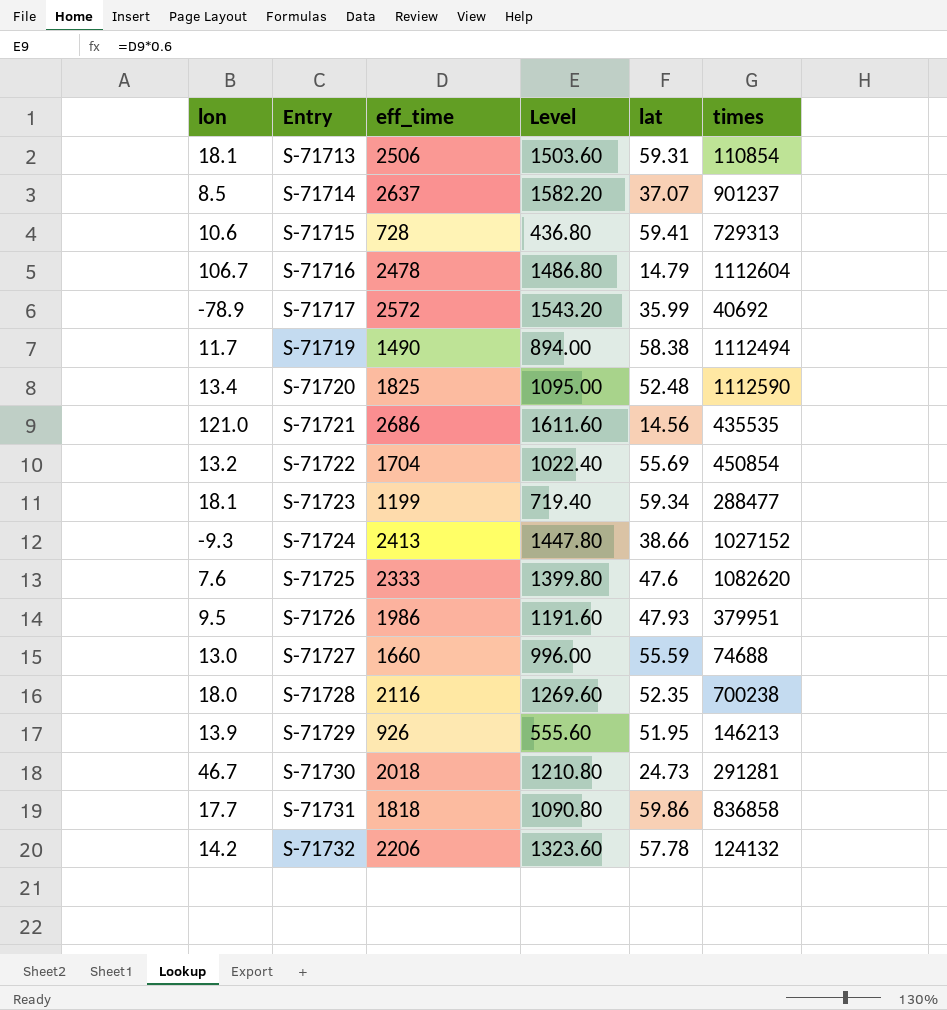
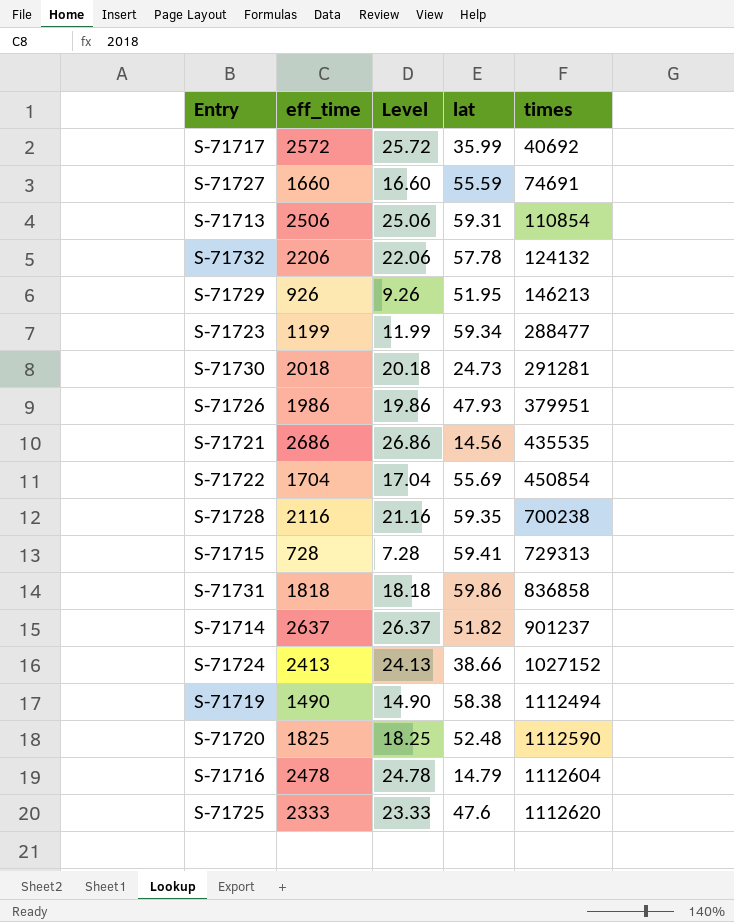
row order: Entry ascending -> times ascending
column lon | position: 1 -> none
column Level | formula: [eff_time] * 0.6 -> [eff_time] * 0.01
S-71727 | times: 74688 -> 74691
S-71728 | lat: 52.35 -> 59.35
S-71714 | lat: 37.07 -> 51.82
S-71725 | times: 1082620 -> 1112620

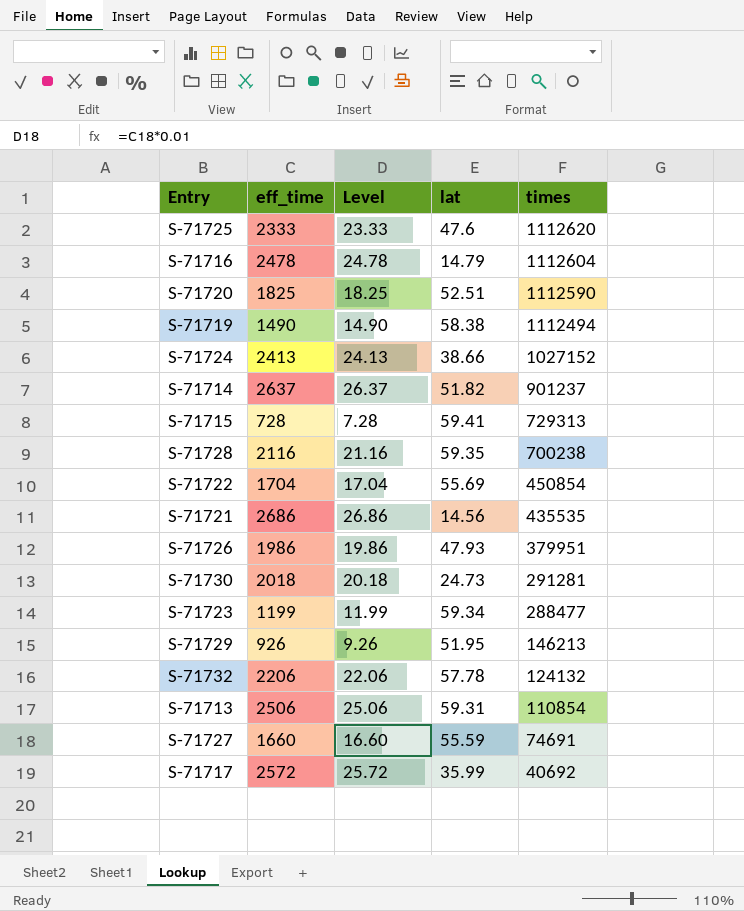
row order: times ascending -> times descending
row S-71731: 1818 | 18.18 | 59.86 | 836858 -> none
S-71720 | lat: 52.48 -> 52.51

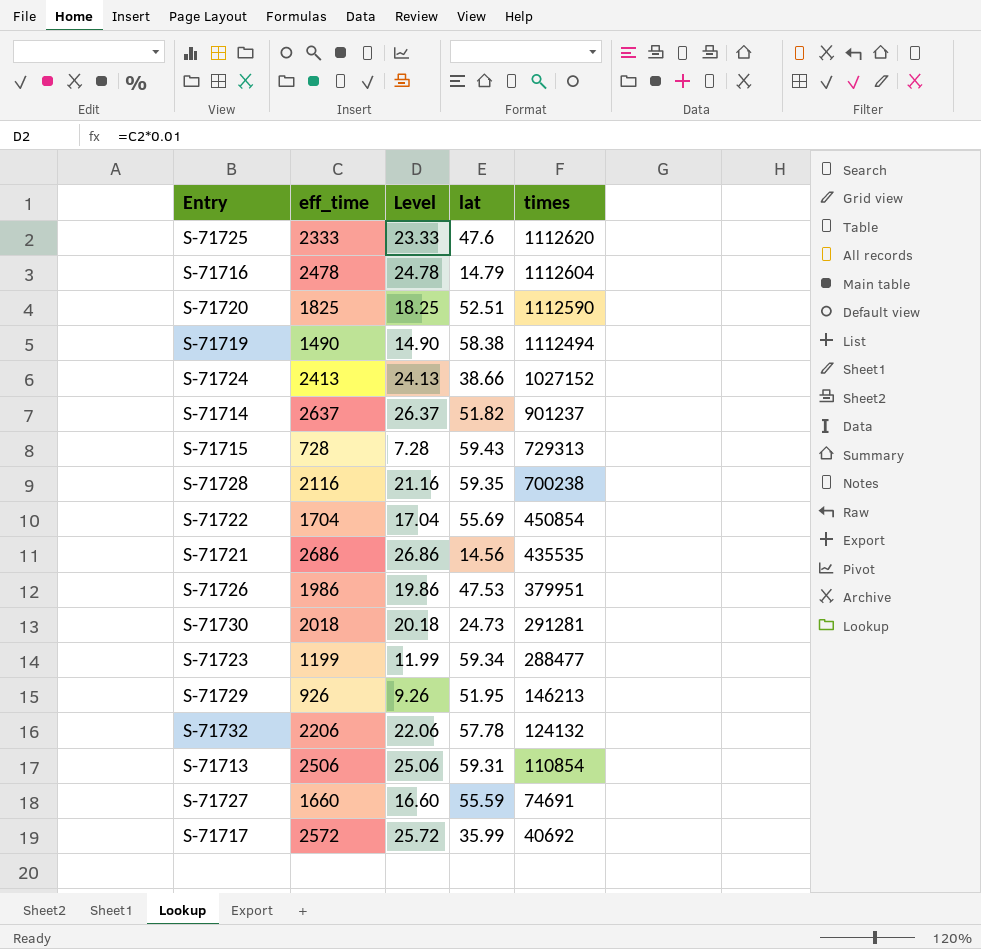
S-71715 | lat: 59.41 -> 59.43
S-71726 | lat: 47.93 -> 47.53

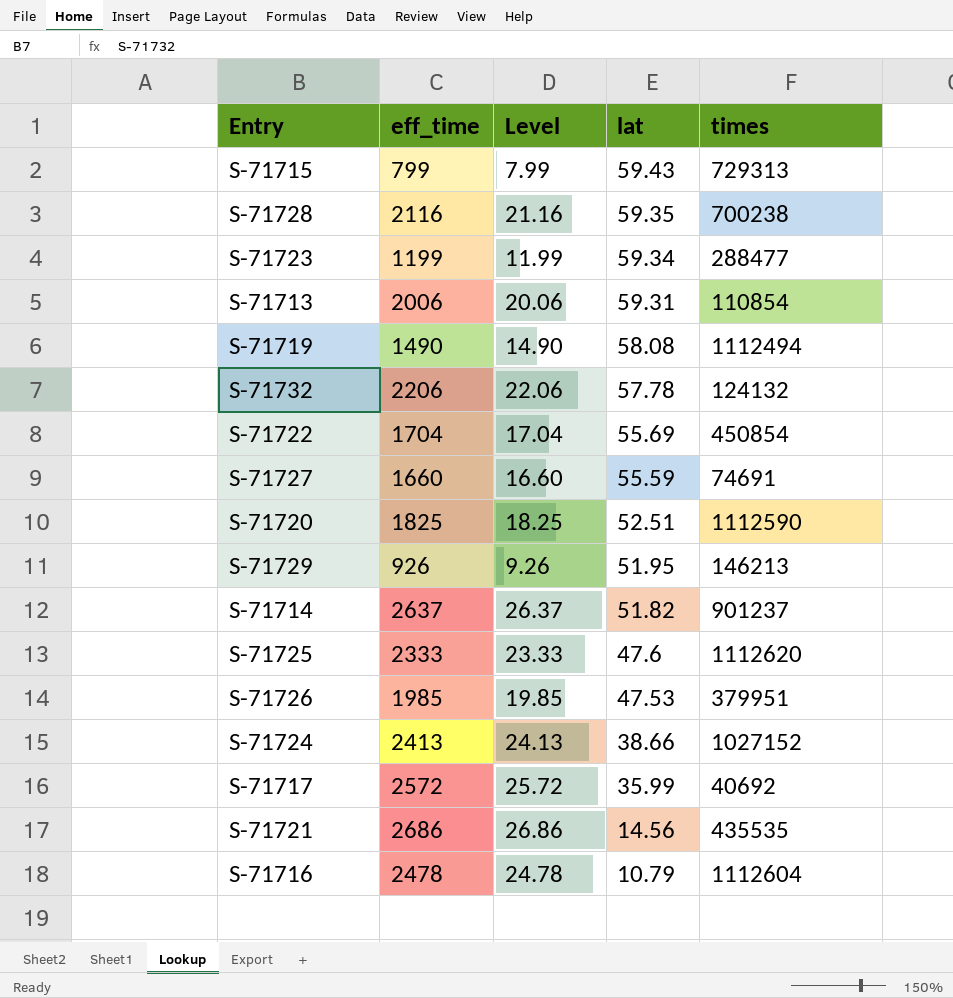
row order: times descending -> lat descending
row S-71730: 2018 | 20.18 | 24.73 | 291281 -> none
S-71715 | eff_time: 728 -> 799
S-71715 | Level: 7.28 -> 7.99
S-71713 | eff_time: 2506 -> 2006
S-71713 | Level: 25.06 -> 20.06
S-71719 | lat: 58.38 -> 58.08
S-71726 | eff_time: 1986 -> 1985
S-71726 | Level: 19.86 -> 19.85
S-71716 | lat: 14.79 -> 10.79

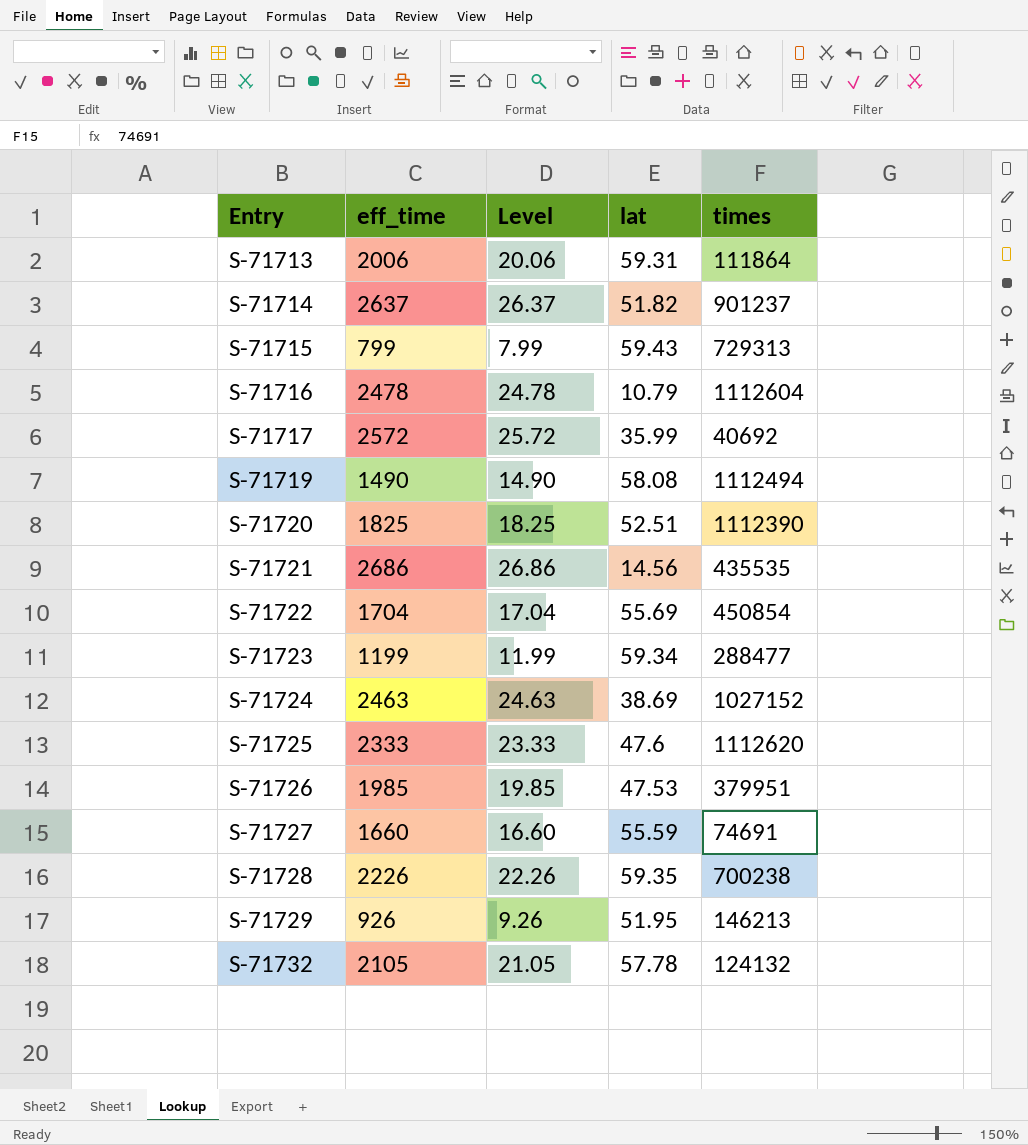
row order: lat descending -> Entry ascending
S-71713 | times: 110854 -> 111864
S-71720 | times: 1112590 -> 1112390
S-71724 | eff_time: 2413 -> 2463
S-71724 | Level: 24.13 -> 24.63
S-71724 | lat: 38.66 -> 38.69
S-71728 | eff_time: 2116 -> 2226
S-71728 | Level: 21.16 -> 22.26
S-71732 | eff_time: 2206 -> 2105
S-71732 | Level: 22.06 -> 21.05

